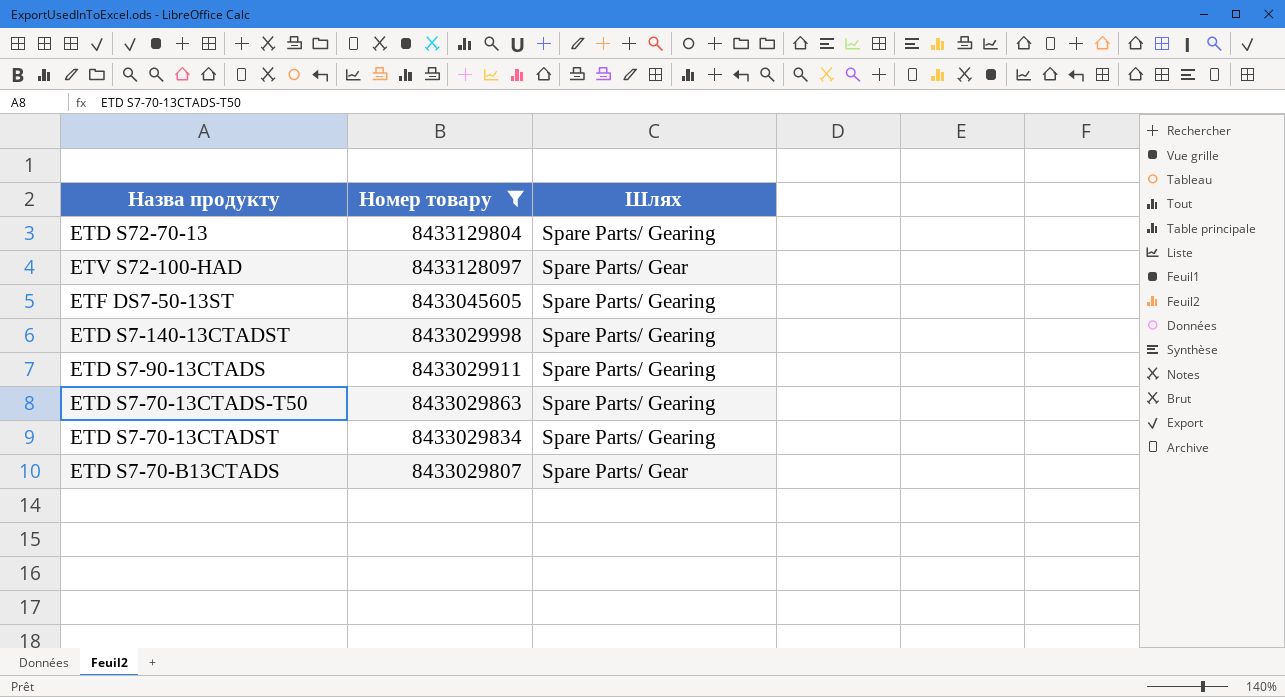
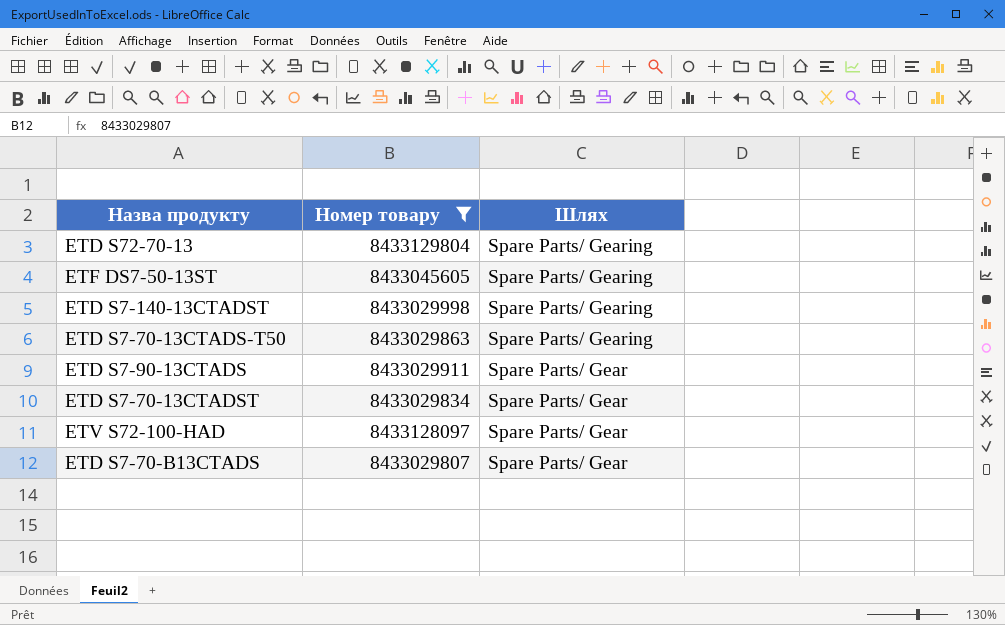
row order: Номер товару descending -> Шлях descending
ETD S7-90-13CTADS | Шлях: Spare Parts/ Gearing -> Spare Parts/ Gear
ETD S7-70-13CTADST | Шлях: Spare Parts/ Gearing -> Spare Parts/ Gear

